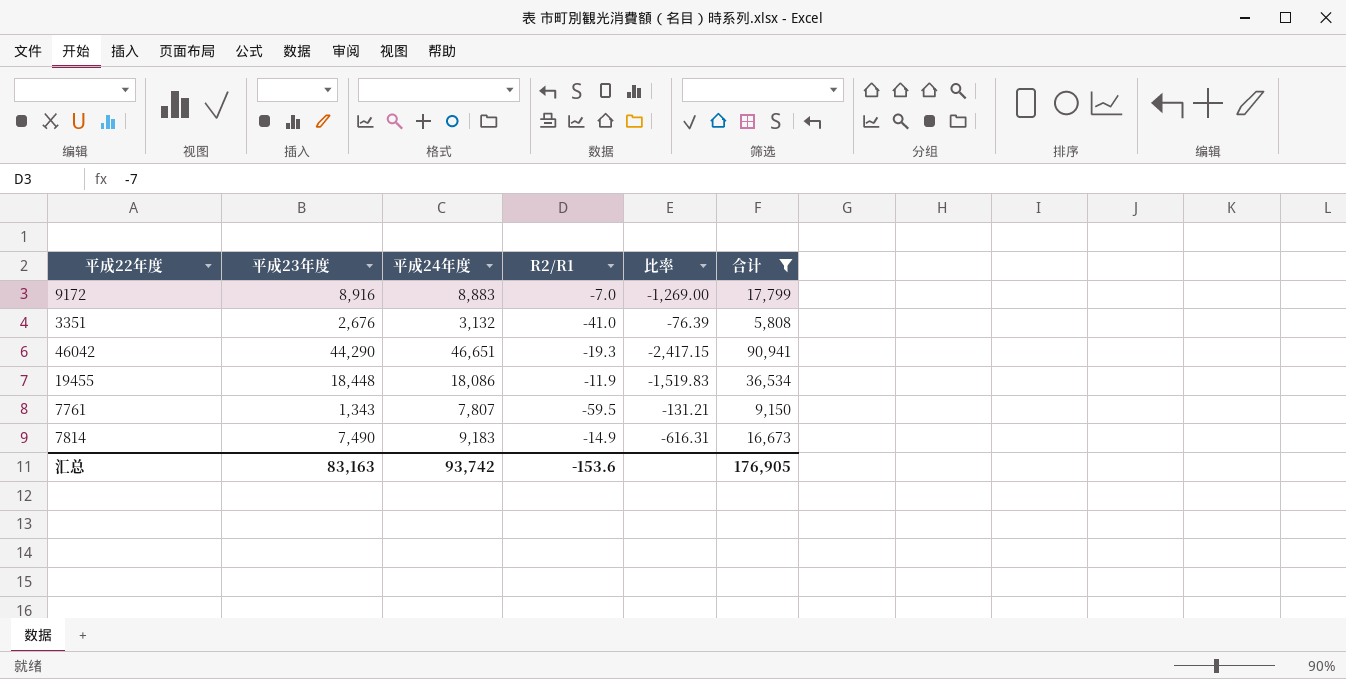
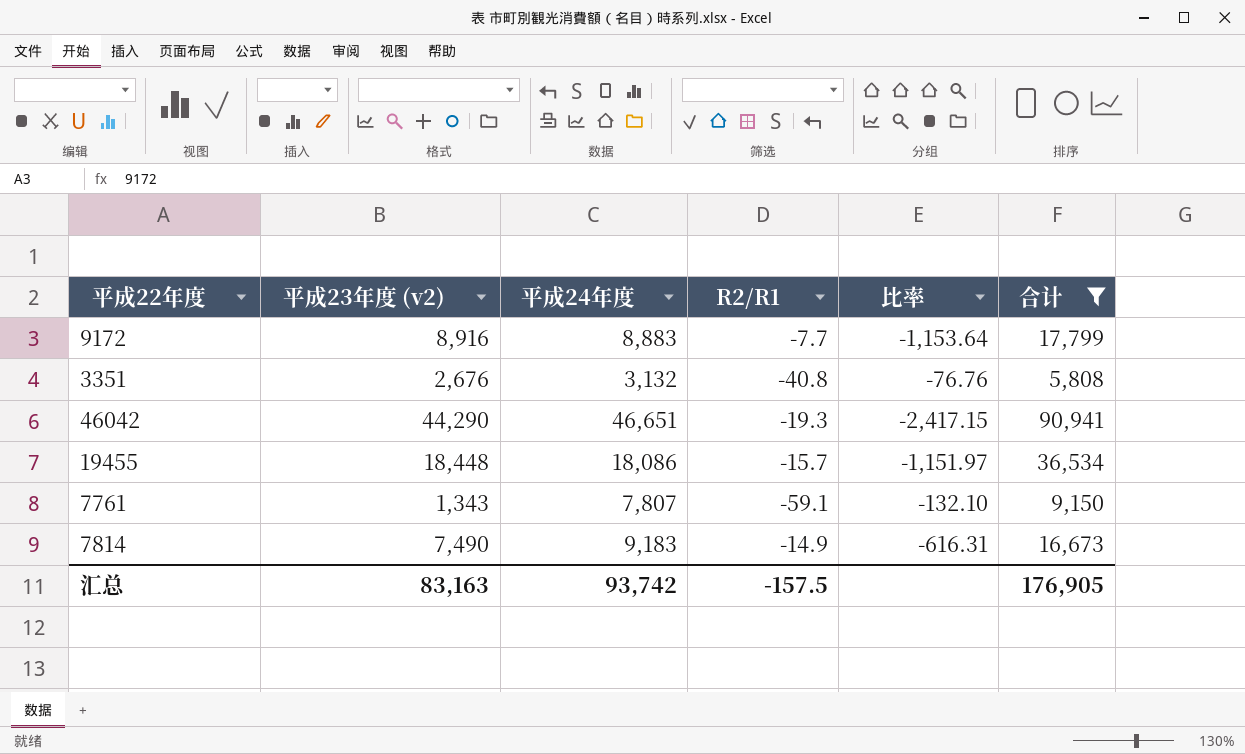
column name: 平成23年度 -> 平成23年度 (v2)
9172 | R2/R1: -7.0 -> -7.7
9172 | 比率: -1,269.00 -> -1,153.64
3351 | R2/R1: -41.0 -> -40.8
3351 | 比率: -76.39 -> -76.76
19455 | R2/R1: -11.9 -> -15.7
19455 | 比率: -1,519.83 -> -1,151.97
7761 | R2/R1: -59.5 -> -59.1
7761 | 比率: -131.21 -> -132.10
汇总 | R2/R1: -153.6 -> -157.5

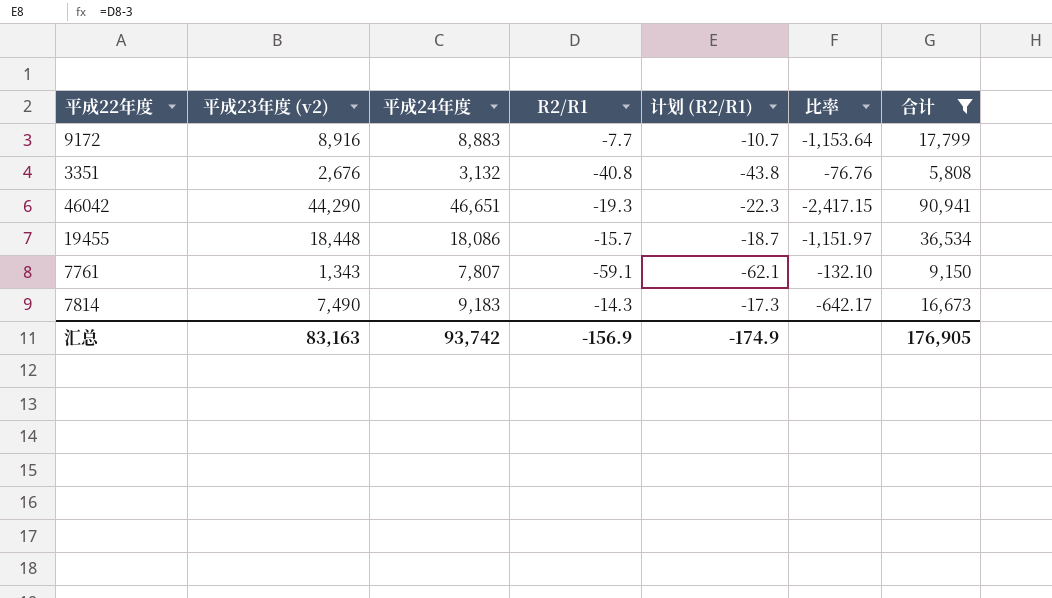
column 计划 (R2/R1) | formula: none -> [R2/R1] - 3
7814 | R2/R1: -14.9 -> -14.3
7814 | 比率: -616.31 -> -642.17
汇总 | R2/R1: -157.5 -> -156.9

